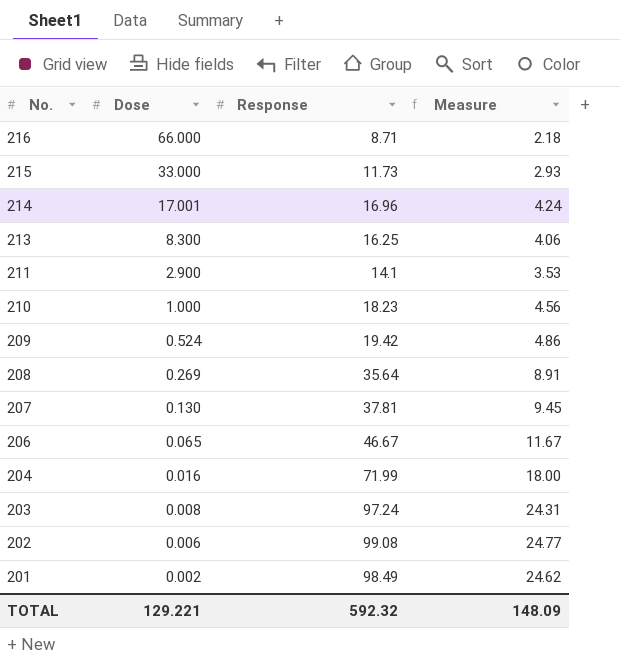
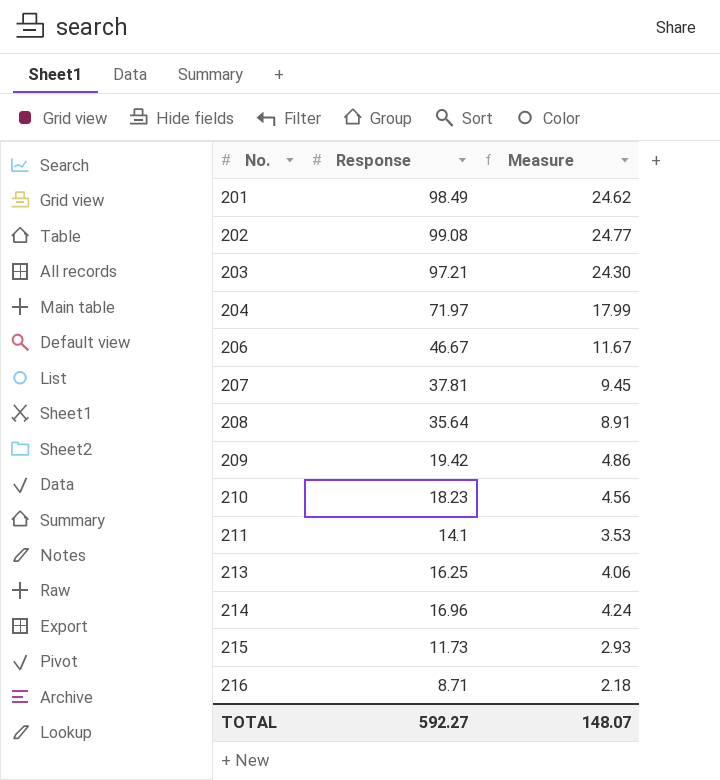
row order: No. descending -> No. ascending
column Dose | position: 2 -> none
203 | Response: 97.24 -> 97.21
203 | Measure: 24.31 -> 24.30
204 | Response: 71.99 -> 71.97
204 | Measure: 18.00 -> 17.99
TOTAL | Response: 592.32 -> 592.27
TOTAL | Measure: 148.09 -> 148.07

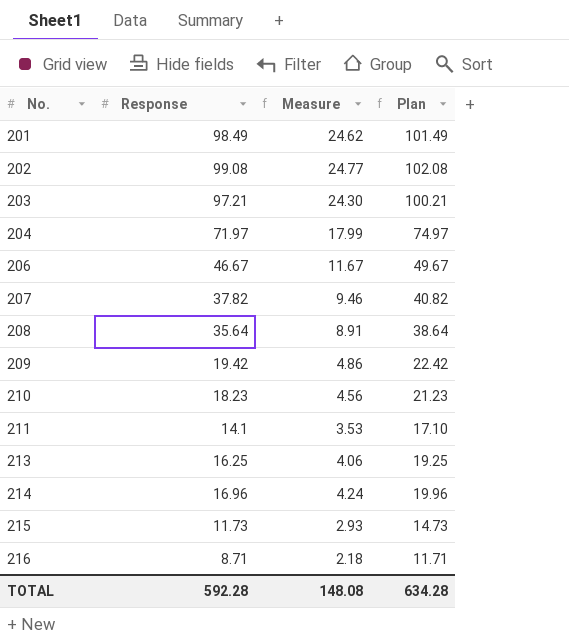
column Plan | formula: none -> [Response] + 3
207 | Response: 37.81 -> 37.82
207 | Measure: 9.45 -> 9.46
TOTAL | Response: 592.27 -> 592.28
TOTAL | Measure: 148.07 -> 148.08

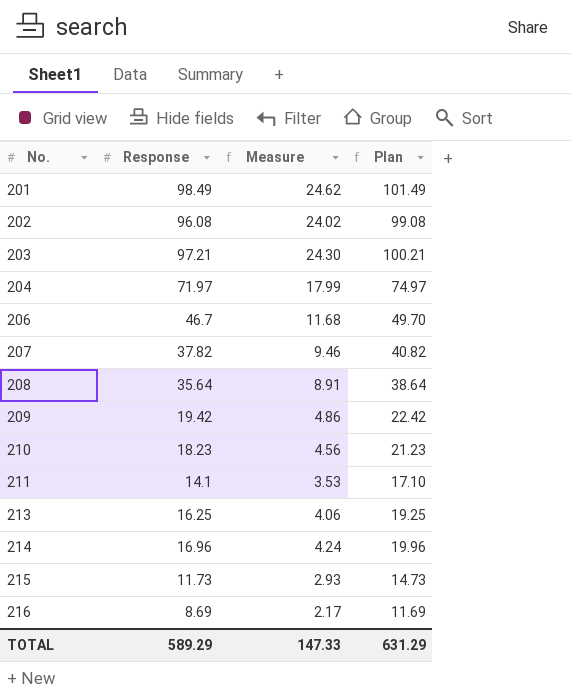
202 | Response: 99.08 -> 96.08
202 | Measure: 24.77 -> 24.02
202 | Plan: 102.08 -> 99.08
206 | Response: 46.67 -> 46.7
206 | Measure: 11.67 -> 11.68
206 | Plan: 49.67 -> 49.70
216 | Response: 8.71 -> 8.69
216 | Measure: 2.18 -> 2.17
216 | Plan: 11.71 -> 11.69
TOTAL | Response: 592.28 -> 589.29
TOTAL | Measure: 148.08 -> 147.33
TOTAL | Plan: 634.28 -> 631.29

